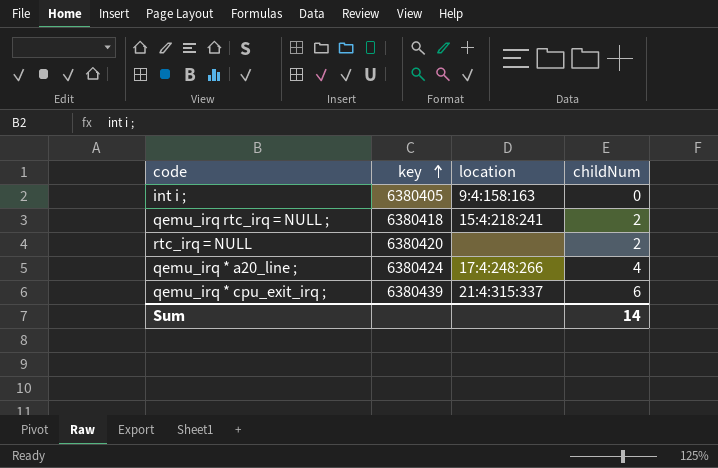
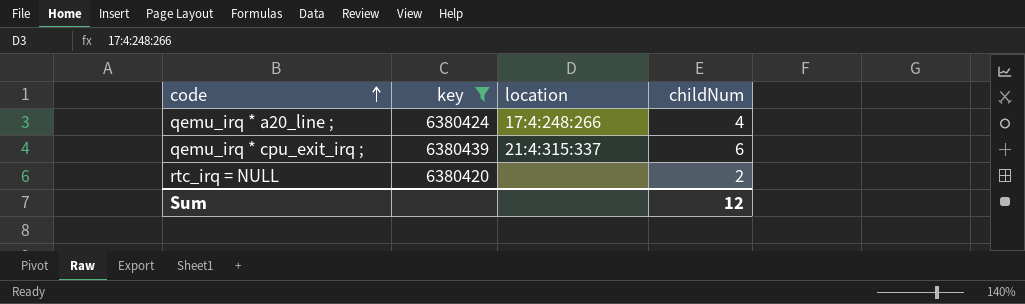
filter: none -> key >= 6380420
row order: key ascending -> code ascending
Sum | childNum: 14 -> 12

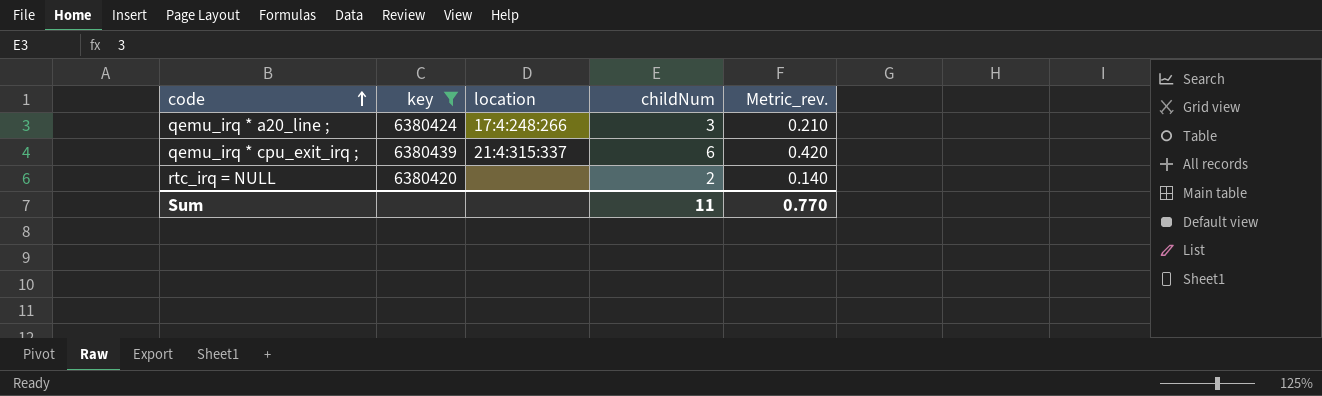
column Metric_rev. | formula: none -> [childNum] * 0.07
qemu_irq * a20_line ; | childNum: 4 -> 3
Sum | childNum: 12 -> 11

